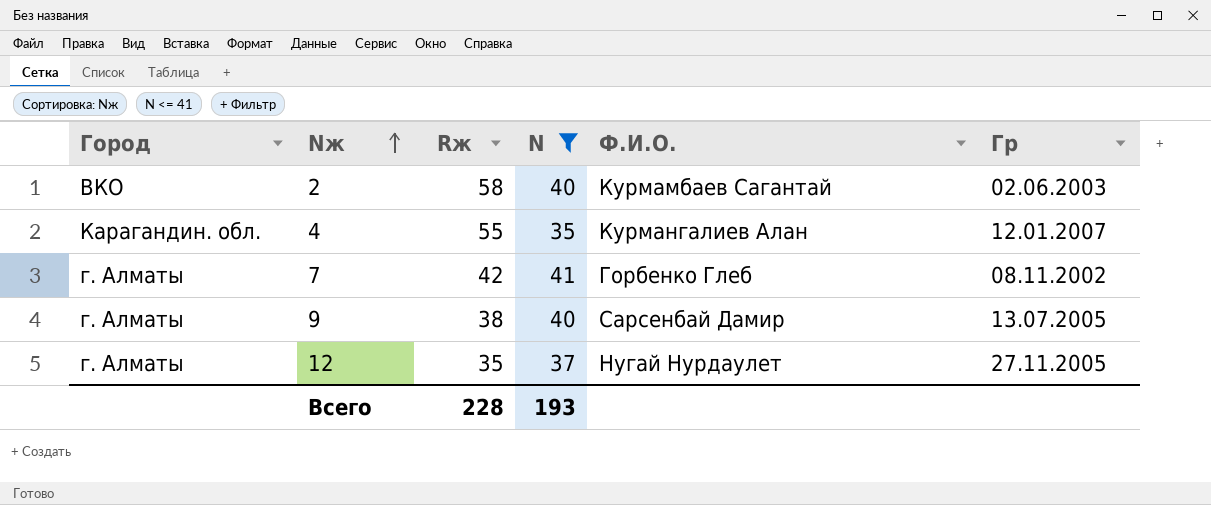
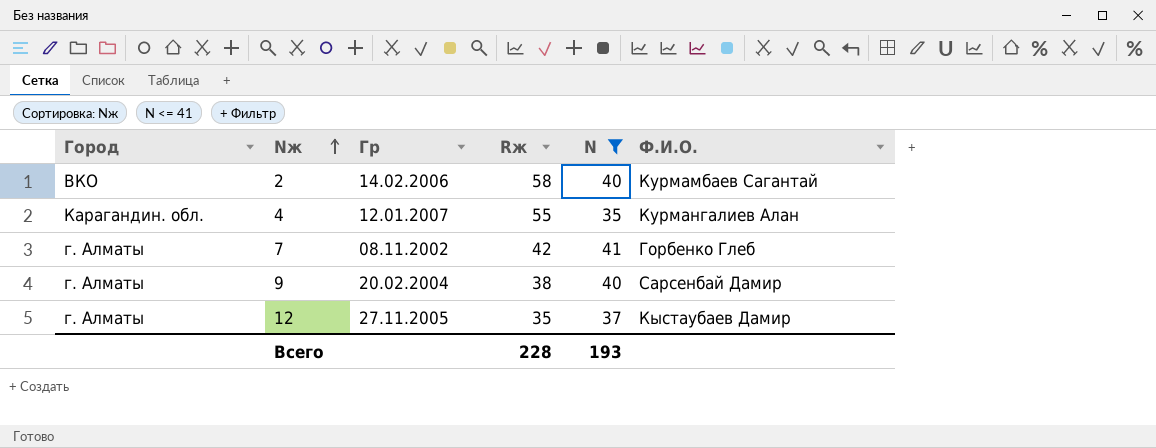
column Гр | position: 6 -> 3
2 | Гр: 02.06.2003 -> 14.02.2006
9 | Гр: 13.07.2005 -> 20.02.2004
12 | Ф.И.О.: Нугай Нурдаулет -> Кыстаубаев Дамир

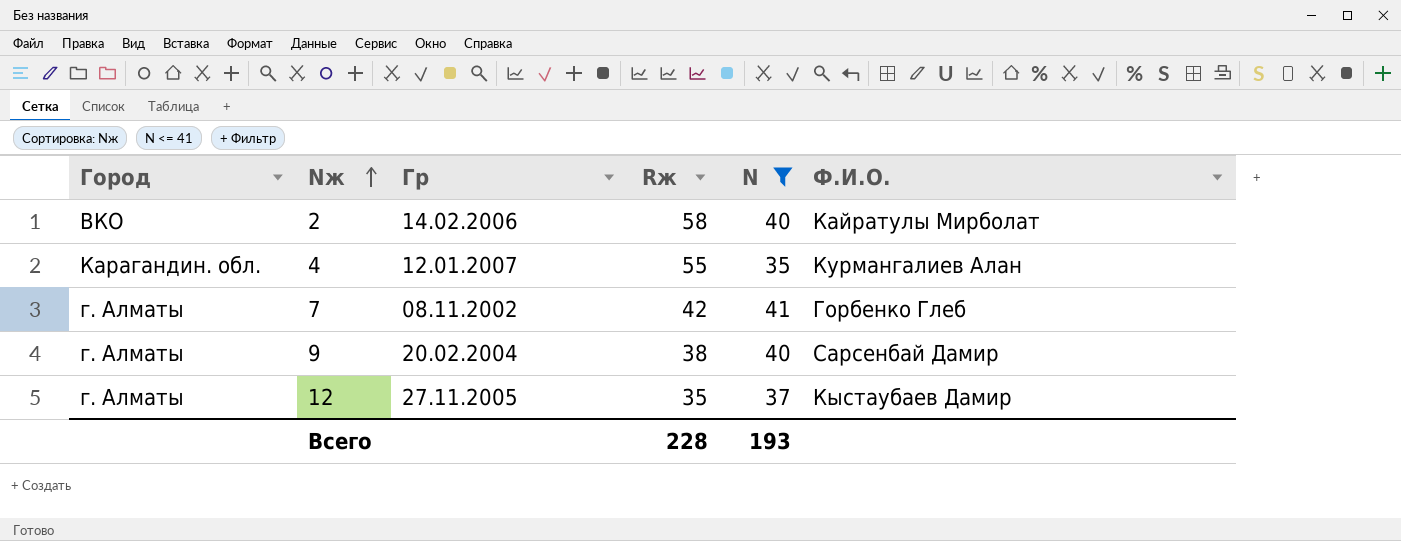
2 | Ф.И.О.: Курмамбаев Сагантай -> Кайратулы Мирболат

